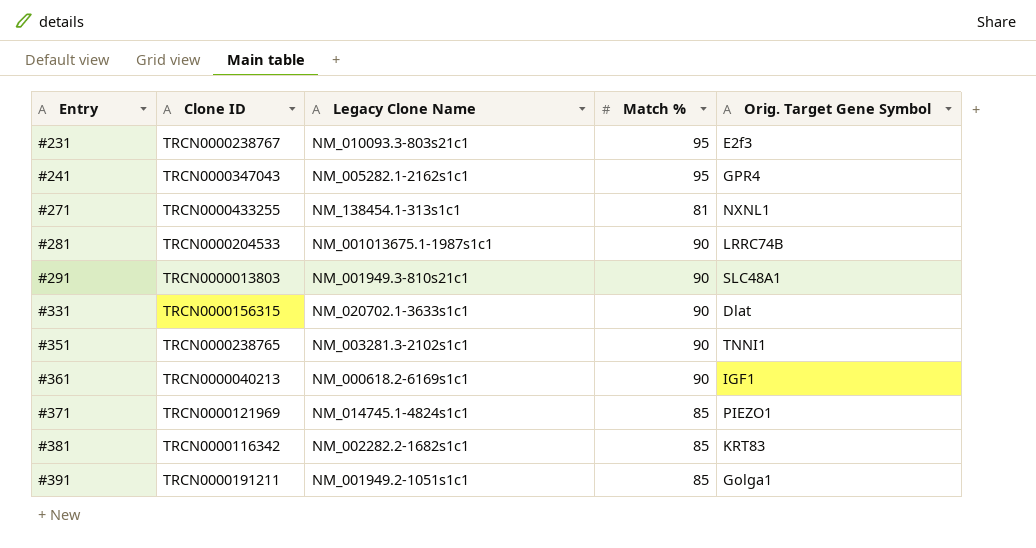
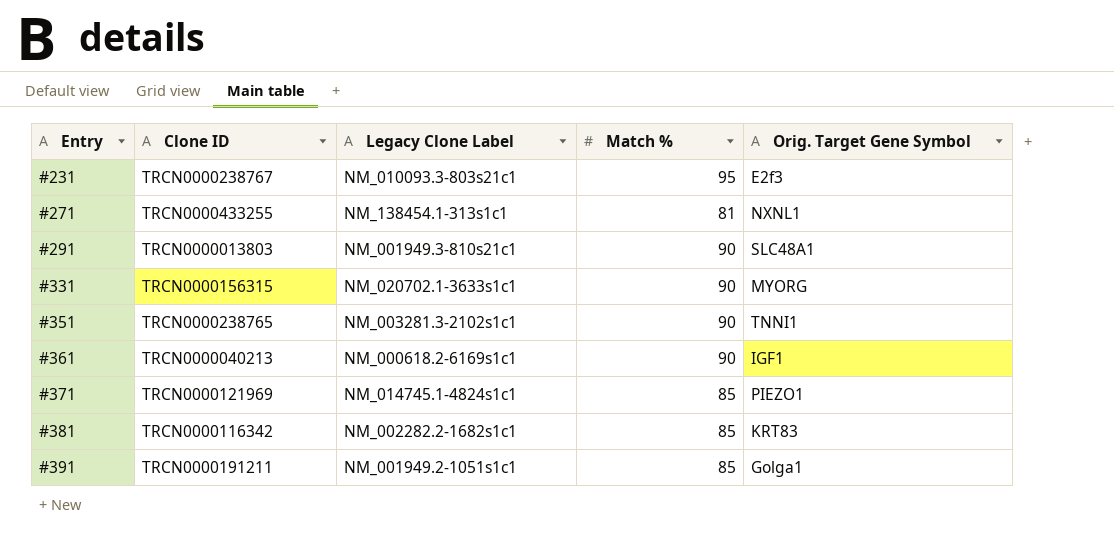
column name: Legacy Clone Name -> Legacy Clone Label
row #241: TRCN0000347043 | NM_005282.1-2162s1c1 | 95 | GPR4 -> none
row #281: TRCN0000204533 | NM_001013675.1-1987s1c1 | 90 | LRRC74B -> none
#331 | Orig. Target Gene Symbol: Dlat -> MYORG

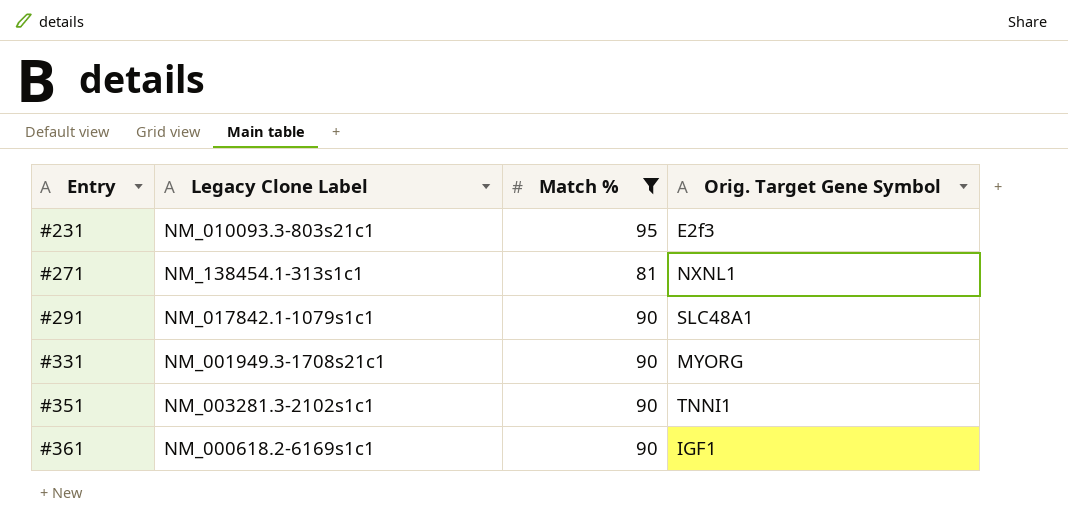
filter: none -> Match % != 85
column Clone ID | position: 2 -> none
#291 | Legacy Clone Label: NM_001949.3-810s21c1 -> NM_017842.1-1079s1c1
#331 | Legacy Clone Label: NM_020702.1-3633s1c1 -> NM_001949.3-1708s21c1

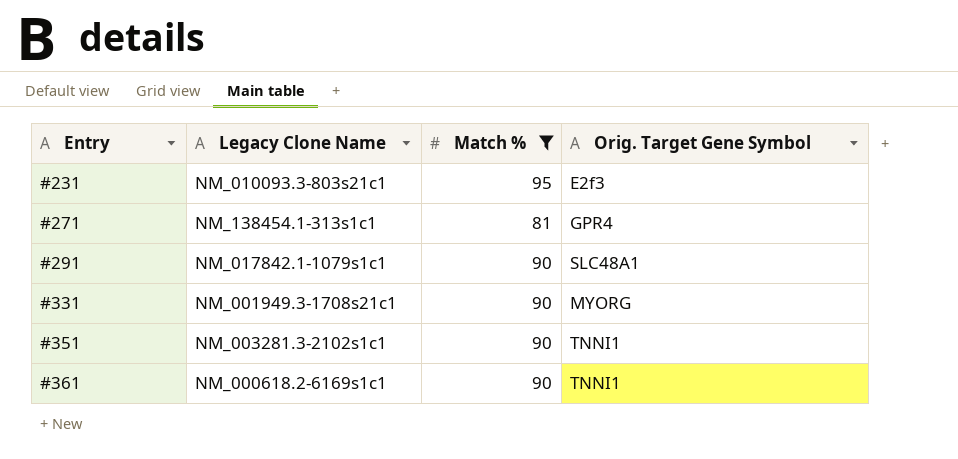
column name: Legacy Clone Label -> Legacy Clone Name
#271 | Orig. Target Gene Symbol: NXNL1 -> GPR4
#361 | Orig. Target Gene Symbol: IGF1 -> TNNI1

